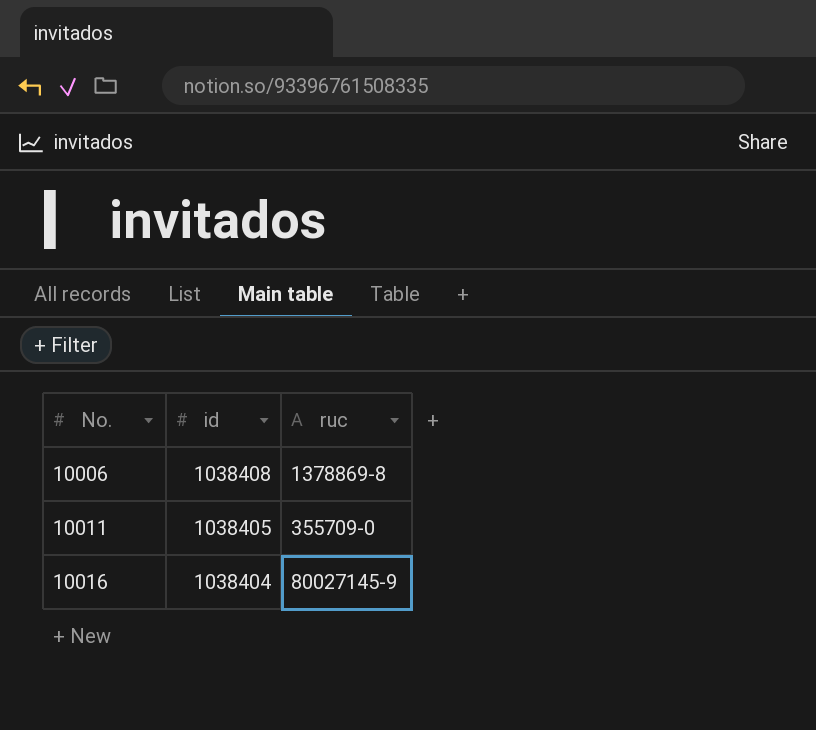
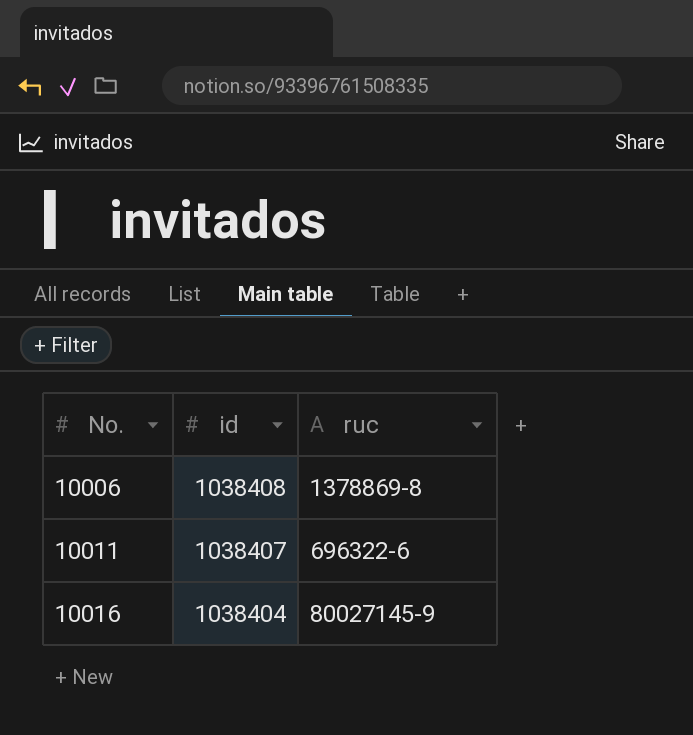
10011 | id: 1038405 -> 1038407
10011 | ruc: 355709-0 -> 696322-6

